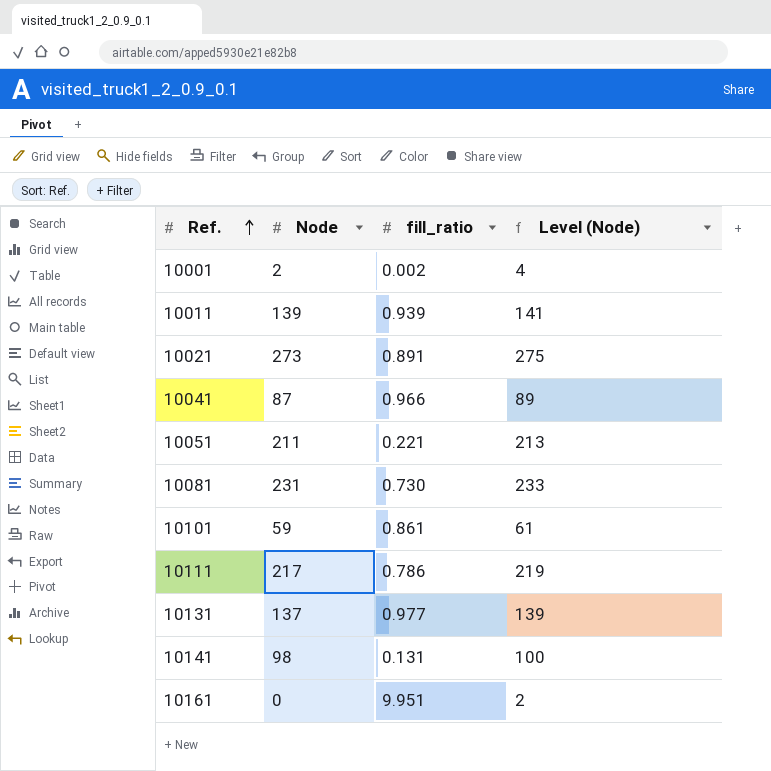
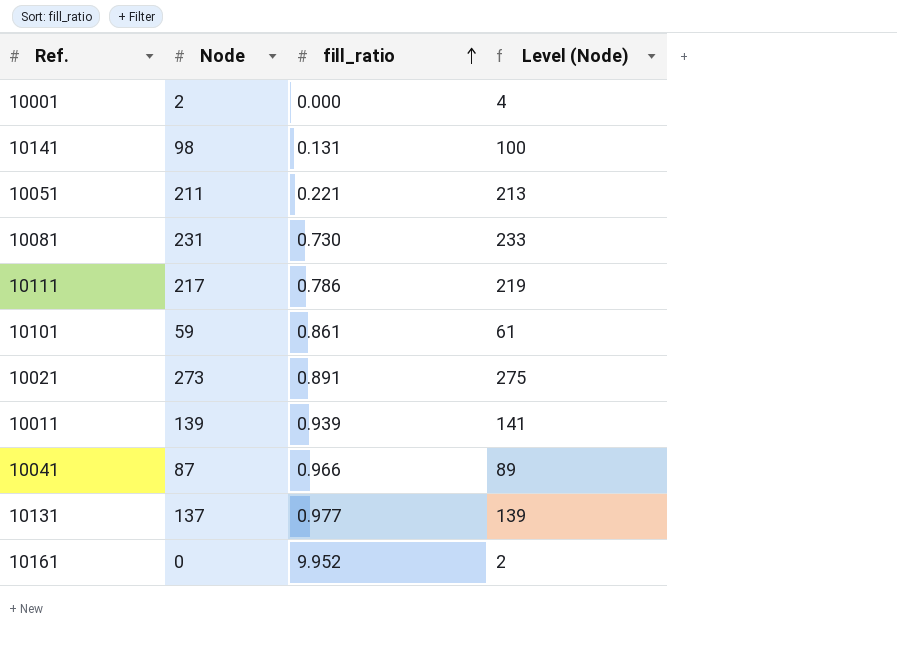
row order: Ref. ascending -> fill_ratio ascending
10001 | fill_ratio: 0.002 -> 0.000
10161 | fill_ratio: 9.951 -> 9.952

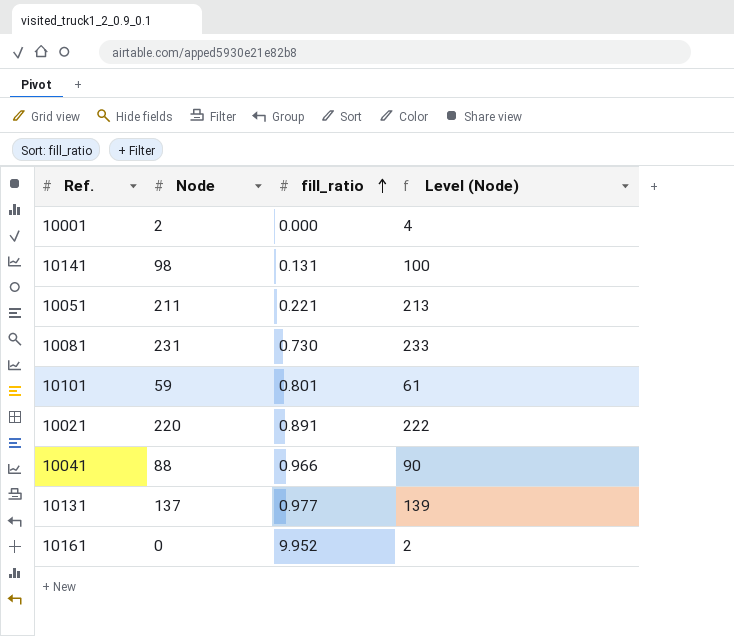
row 10111: 217 | 0.786 | 219 -> none
row 10011: 139 | 0.939 | 141 -> none
10101 | fill_ratio: 0.861 -> 0.801
10021 | Node: 273 -> 220
10021 | Level (Node): 275 -> 222
10041 | Node: 87 -> 88
10041 | Level (Node): 89 -> 90

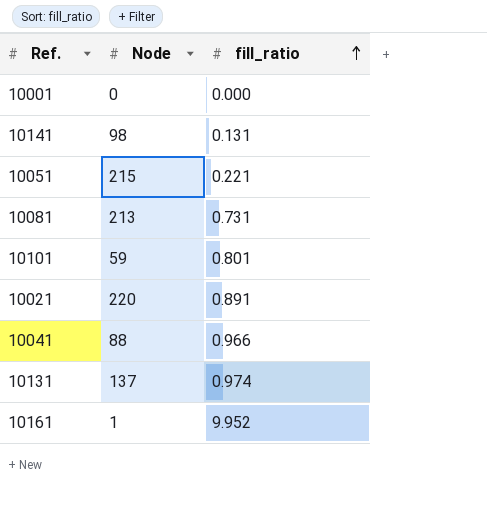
column Level (Node) | formula: [Node] + 2 -> none
10001 | Node: 2 -> 0
10051 | Node: 211 -> 215
10081 | Node: 231 -> 213
10081 | fill_ratio: 0.730 -> 0.731
10131 | fill_ratio: 0.977 -> 0.974
10161 | Node: 0 -> 1

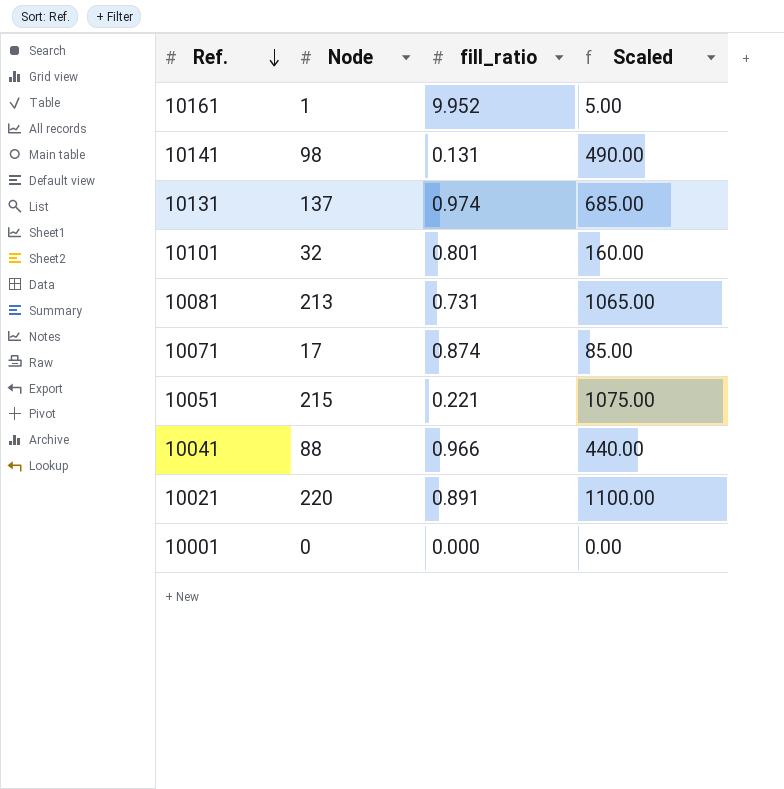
row order: fill_ratio ascending -> Ref. descending
column Scaled | formula: none -> [Node] * 5
10101 | Node: 59 -> 32
row 10071: none -> 17 | 0.874 | 85.00

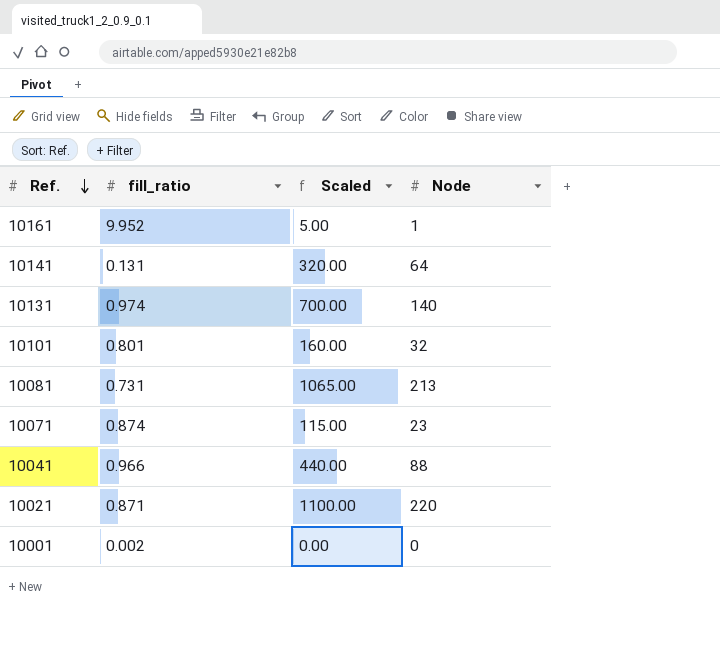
column Node | position: 2 -> 4
row 10051: 215 | 0.221 | 1075.00 -> none
10141 | Scaled: 490.00 -> 320.00
10141 | Node: 98 -> 64
10131 | Scaled: 685.00 -> 700.00
10131 | Node: 137 -> 140
10071 | Scaled: 85.00 -> 115.00
10071 | Node: 17 -> 23
10021 | fill_ratio: 0.891 -> 0.871
10001 | fill_ratio: 0.000 -> 0.002

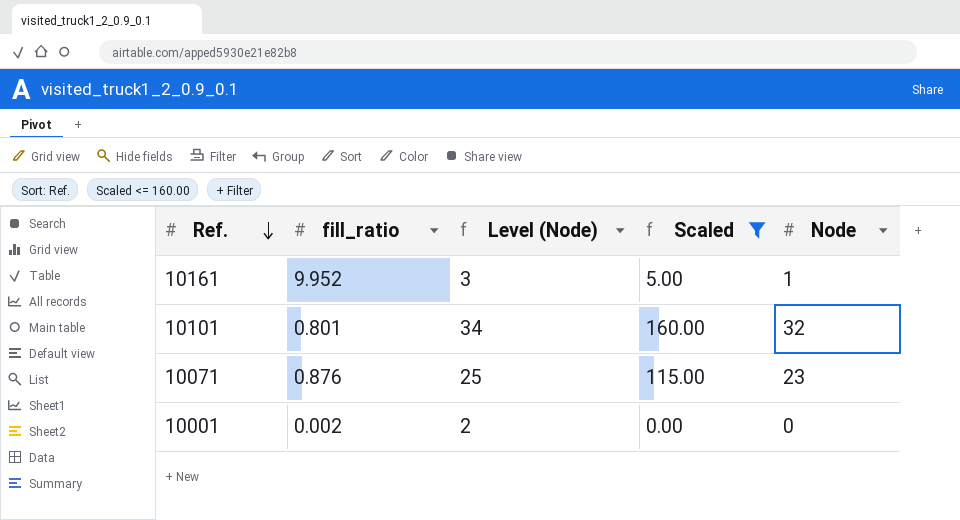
filter: none -> Scaled <= 160.00
column Level (Node) | formula: none -> [Node] + 2
10071 | fill_ratio: 0.874 -> 0.876

